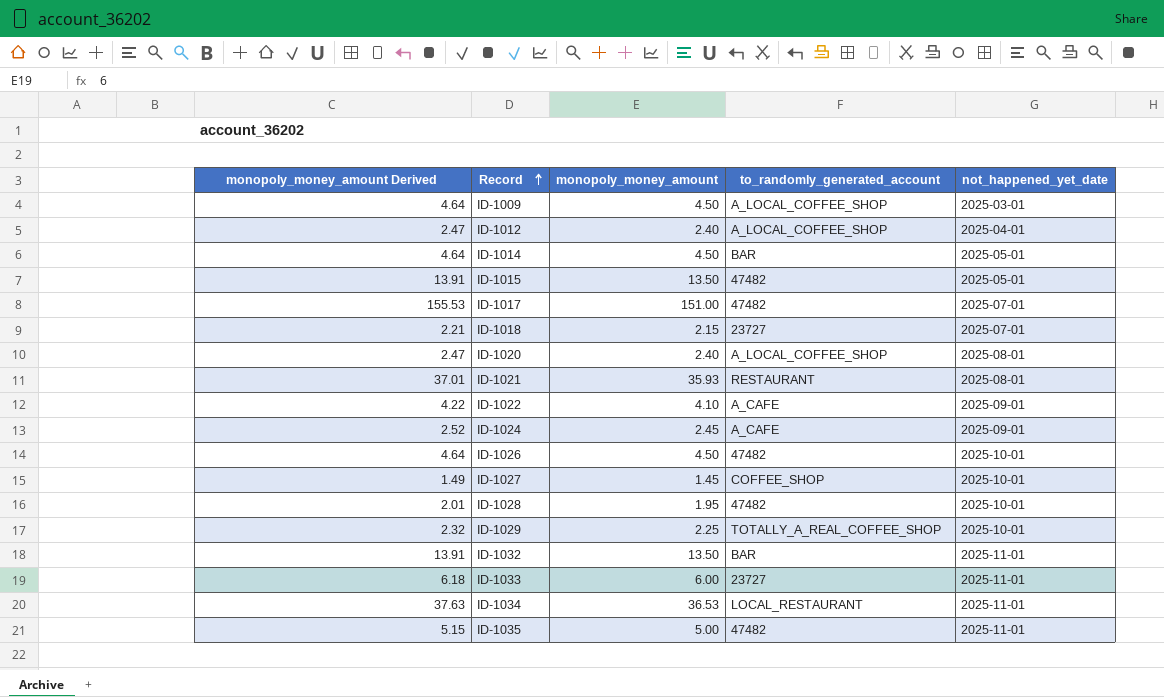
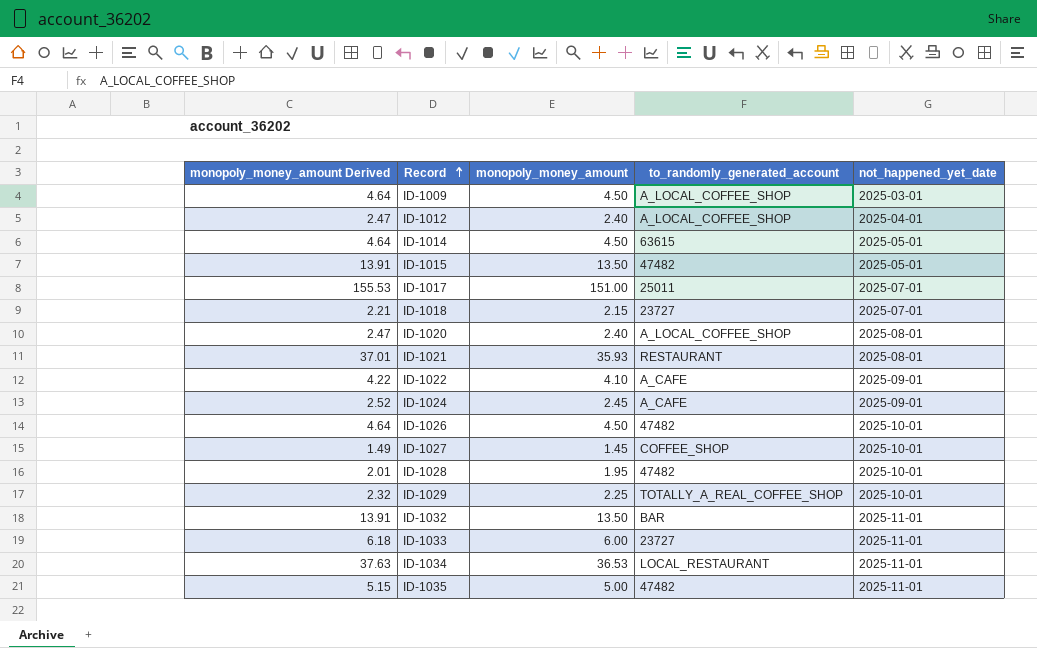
ID-1014 | to_randomly_generated_account: BAR -> 63615
ID-1017 | to_randomly_generated_account: 47482 -> 25011

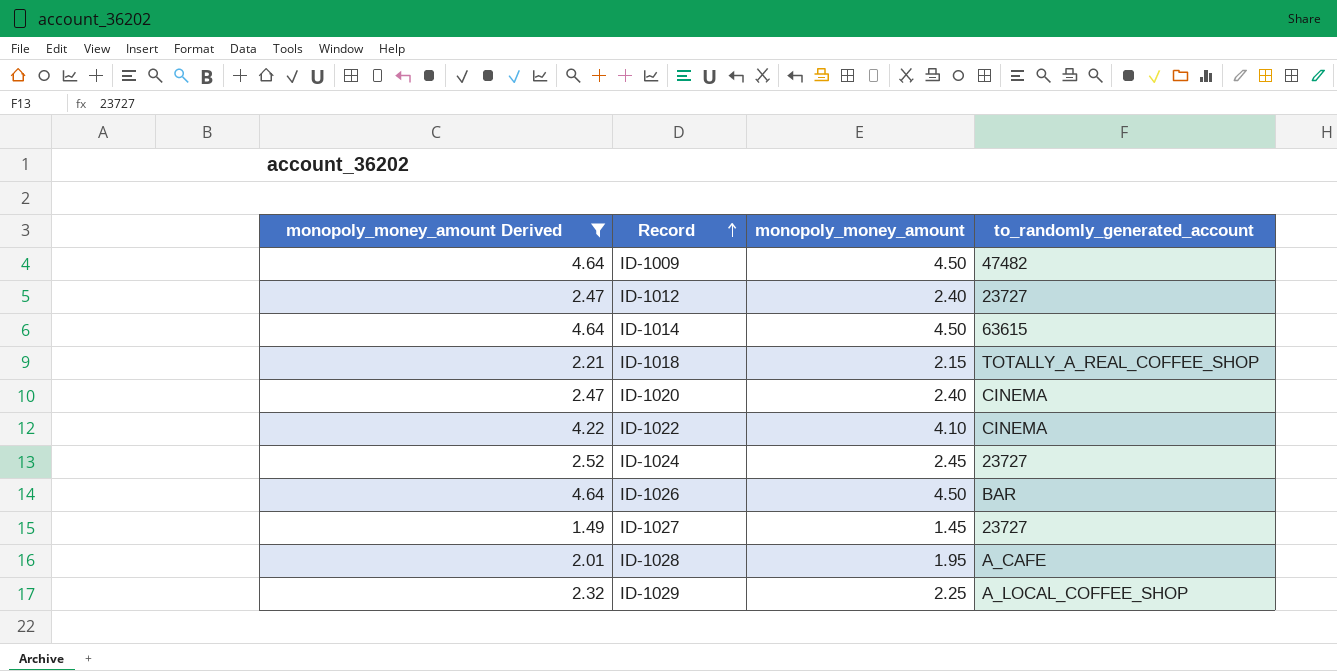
filter: none -> monopoly_money_amount Derived <= 4.64
column not_happened_yet_date | position: 5 -> none
ID-1009 | to_randomly_generated_account: A_LOCAL_COFFEE_SHOP -> 47482
ID-1012 | to_randomly_generated_account: A_LOCAL_COFFEE_SHOP -> 23727
ID-1018 | to_randomly_generated_account: 23727 -> TOTALLY_A_REAL_COFFEE_SHOP
ID-1020 | to_randomly_generated_account: A_LOCAL_COFFEE_SHOP -> CINEMA
ID-1022 | to_randomly_generated_account: A_CAFE -> CINEMA
ID-1024 | to_randomly_generated_account: A_CAFE -> 23727
ID-1026 | to_randomly_generated_account: 47482 -> BAR
ID-1027 | to_randomly_generated_account: COFFEE_SHOP -> 23727
ID-1028 | to_randomly_generated_account: 47482 -> A_CAFE
ID-1029 | to_randomly_generated_account: TOTALLY_A_REAL_COFFEE_SHOP -> A_LOCAL_COFFEE_SHOP

